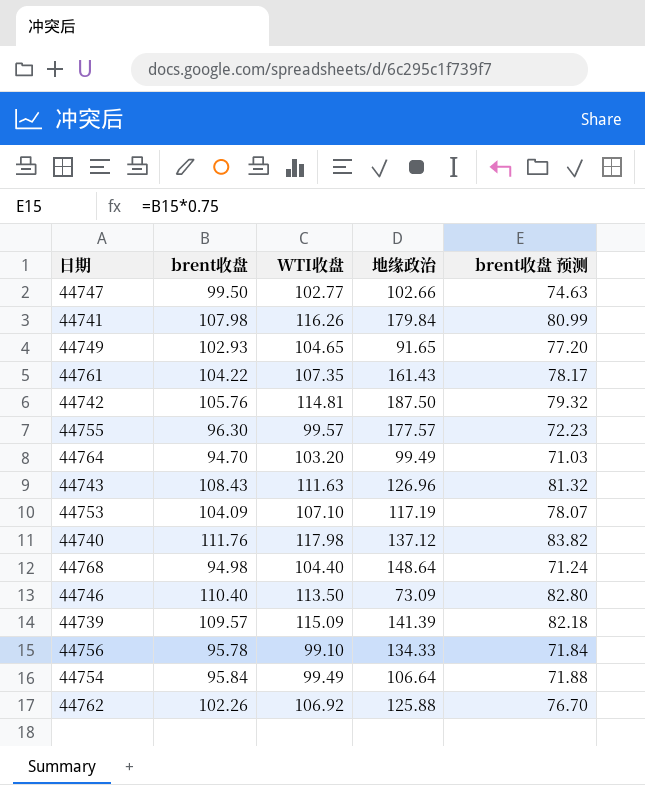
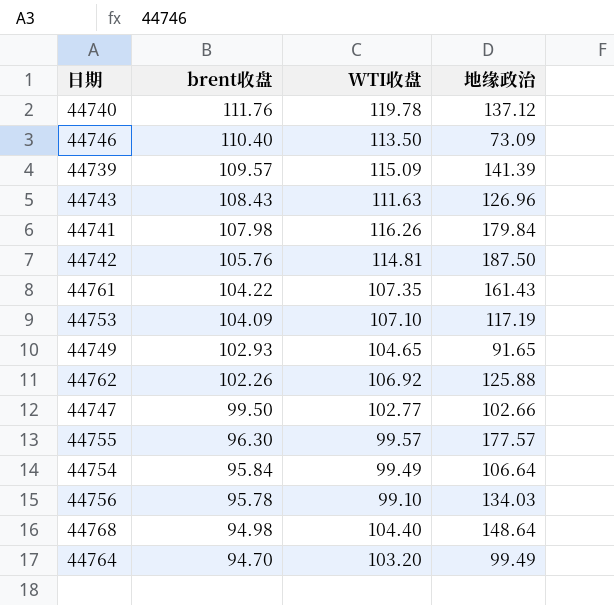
row order: none -> brent收盘 descending
column brent收盘 预测 | formula: [brent收盘] * 0.75 -> none
44740 | WTI收盘: 117.98 -> 119.78
44756 | 地缘政治: 134.33 -> 134.03

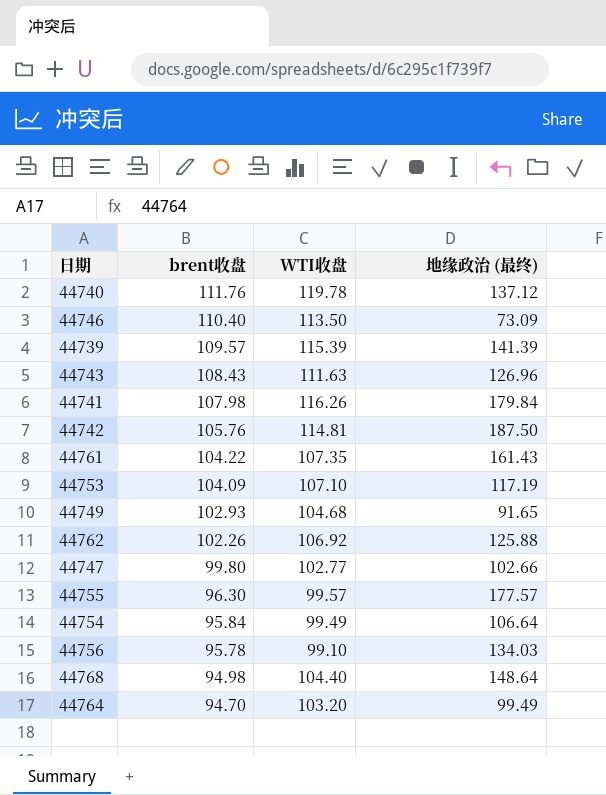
column name: 地缘政治 -> 地缘政治 (最终)
44739 | WTI收盘: 115.09 -> 115.39
44749 | WTI收盘: 104.65 -> 104.68
44747 | brent收盘: 99.50 -> 99.80

